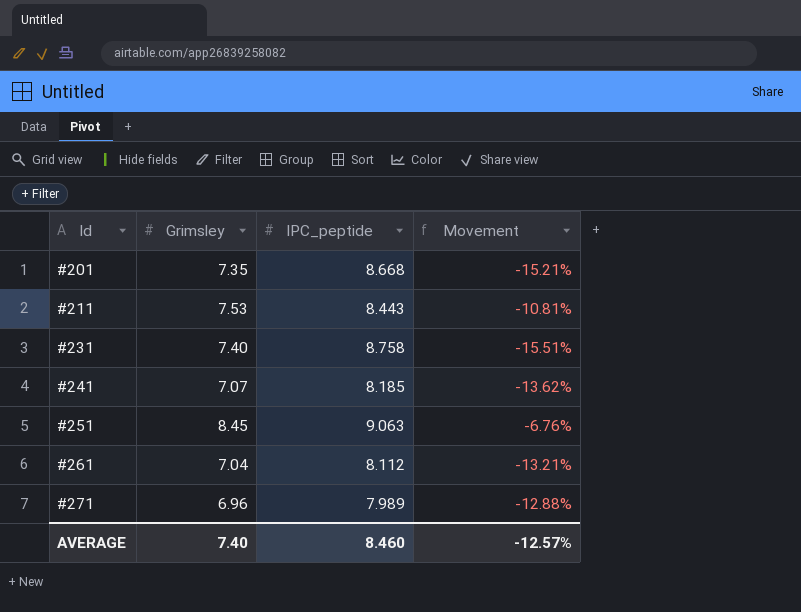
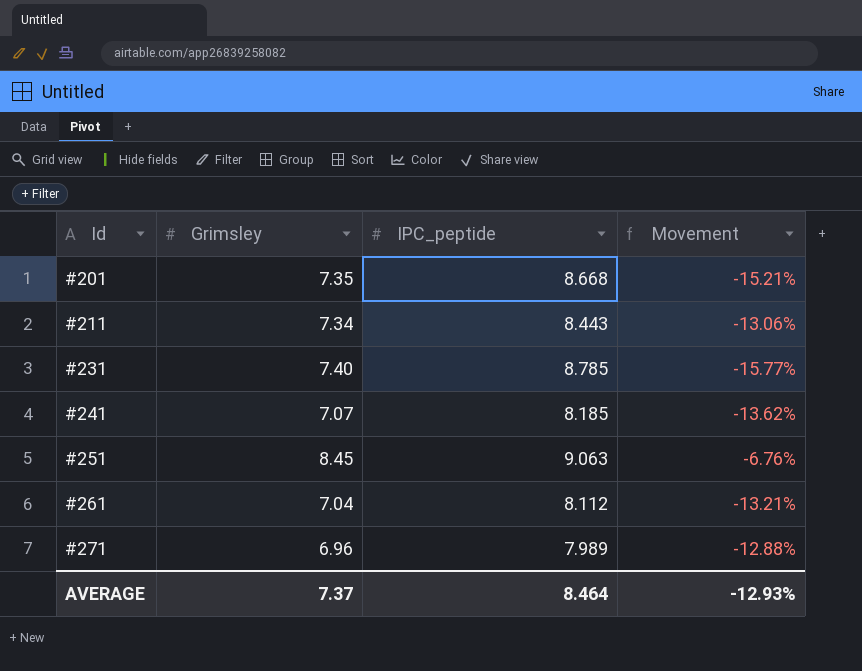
#211 | Grimsley: 7.53 -> 7.34
#211 | Movement: -10.81% -> -13.06%
#231 | IPC_peptide: 8.758 -> 8.785
#231 | Movement: -15.51% -> -15.77%
AVERAGE | Grimsley: 7.40 -> 7.37
AVERAGE | IPC_peptide: 8.460 -> 8.464
AVERAGE | Movement: -12.57% -> -12.93%

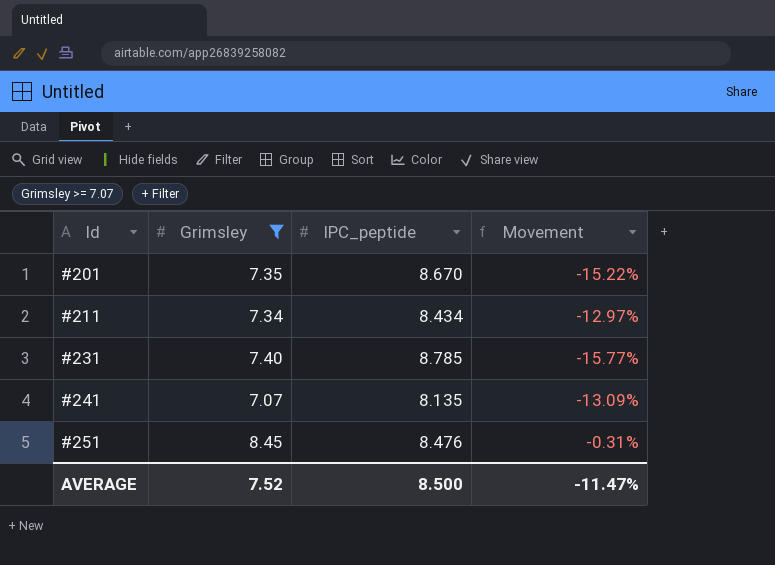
filter: none -> Grimsley >= 7.07
#201 | IPC_peptide: 8.668 -> 8.670
#201 | Movement: -15.21% -> -15.22%
#211 | IPC_peptide: 8.443 -> 8.434
#211 | Movement: -13.06% -> -12.97%
#241 | IPC_peptide: 8.185 -> 8.135
#241 | Movement: -13.62% -> -13.09%
#251 | IPC_peptide: 9.063 -> 8.476
#251 | Movement: -6.76% -> -0.31%
AVERAGE | Grimsley: 7.37 -> 7.52
AVERAGE | IPC_peptide: 8.464 -> 8.500
AVERAGE | Movement: -12.93% -> -11.47%

